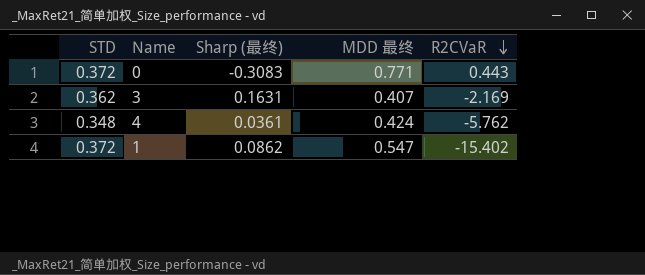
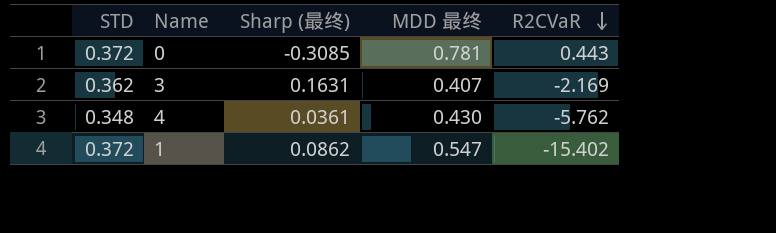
0 | Sharp (最终): -0.3083 -> -0.3085
0 | MDD 最终: 0.771 -> 0.781
4 | MDD 最终: 0.424 -> 0.430

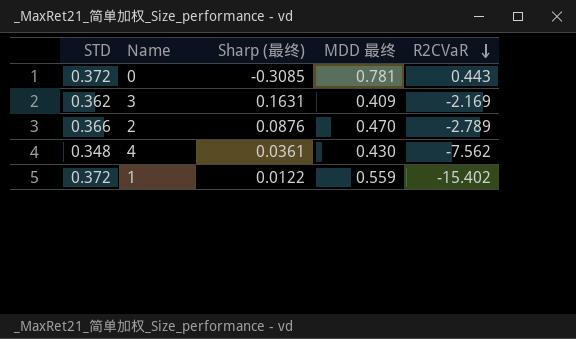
3 | MDD 最终: 0.407 -> 0.409
row 2: none -> 0.366 | 0.0876 | 0.470 | -2.789
4 | R2CVaR: -5.762 -> -7.562
1 | Sharp (最终): 0.0862 -> 0.0122
1 | MDD 最终: 0.547 -> 0.559

